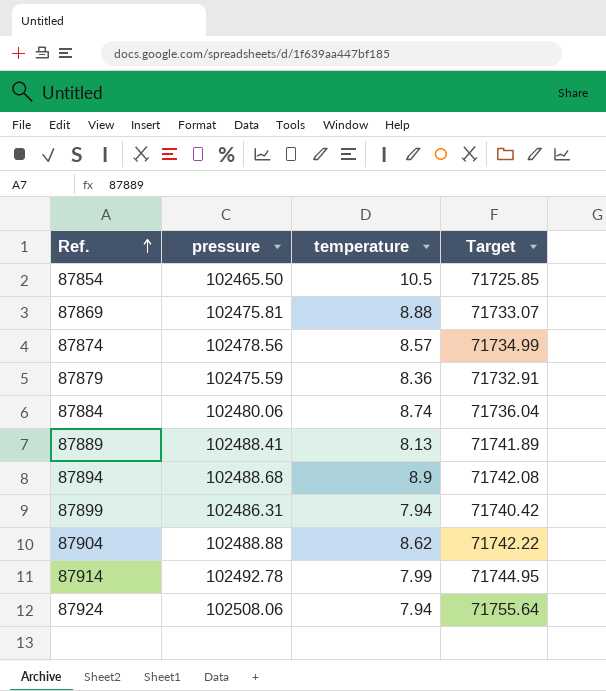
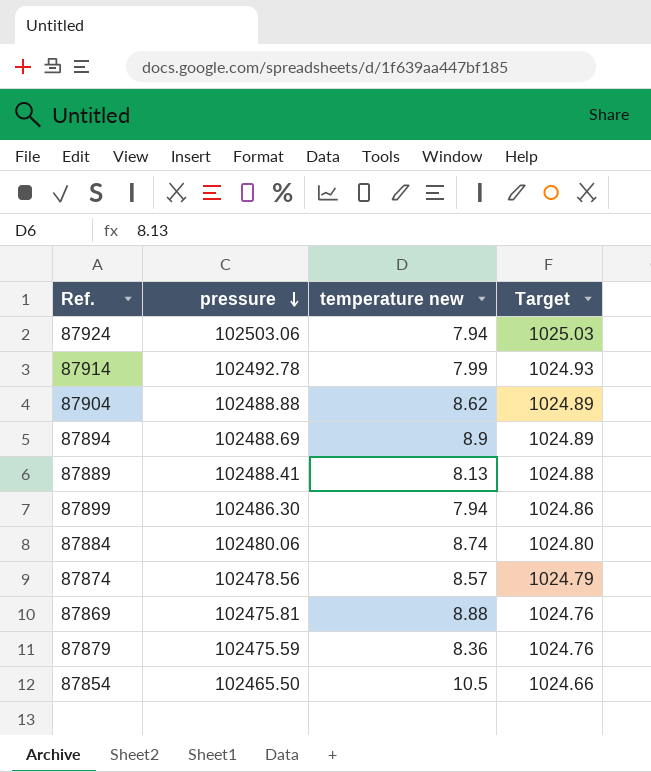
row order: Ref. ascending -> pressure descending
column name: temperature -> temperature new
column Target | formula: [pressure] * 0.7 -> [pressure] * 0.01
87924 | pressure: 102508.06 -> 102503.06
87894 | pressure: 102488.68 -> 102488.69
87899 | pressure: 102486.31 -> 102486.30

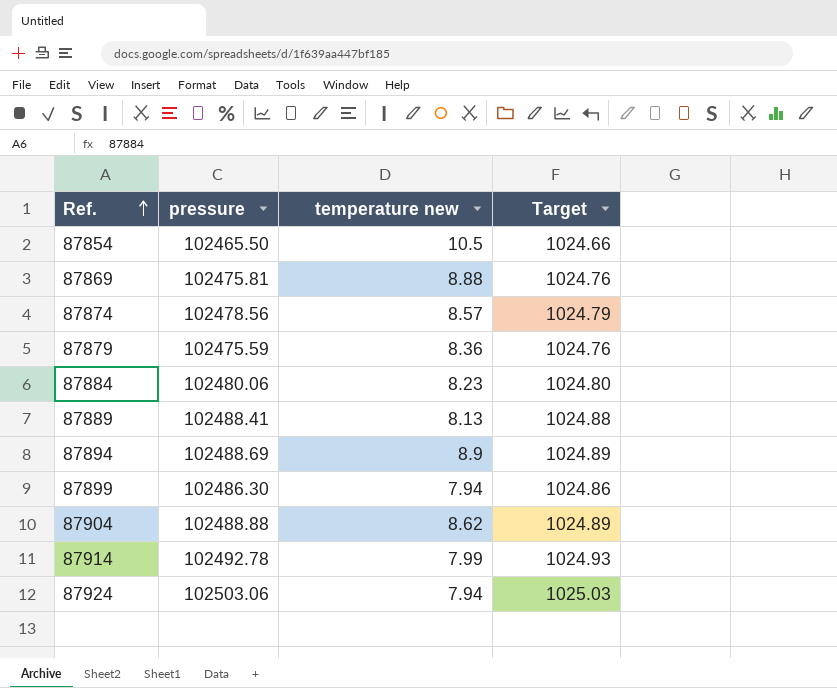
row order: pressure descending -> Ref. ascending
87884 | temperature new: 8.74 -> 8.23

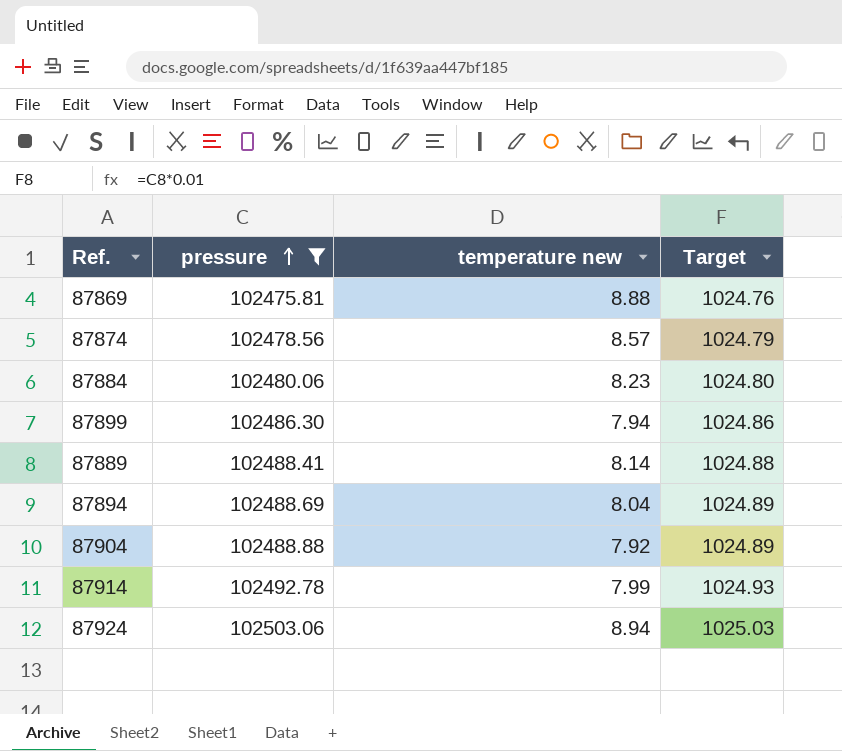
filter: none -> pressure >= 102475.81
row order: Ref. ascending -> pressure ascending
87889 | temperature new: 8.13 -> 8.14
87894 | temperature new: 8.9 -> 8.04
87904 | temperature new: 8.62 -> 7.92
87924 | temperature new: 7.94 -> 8.94

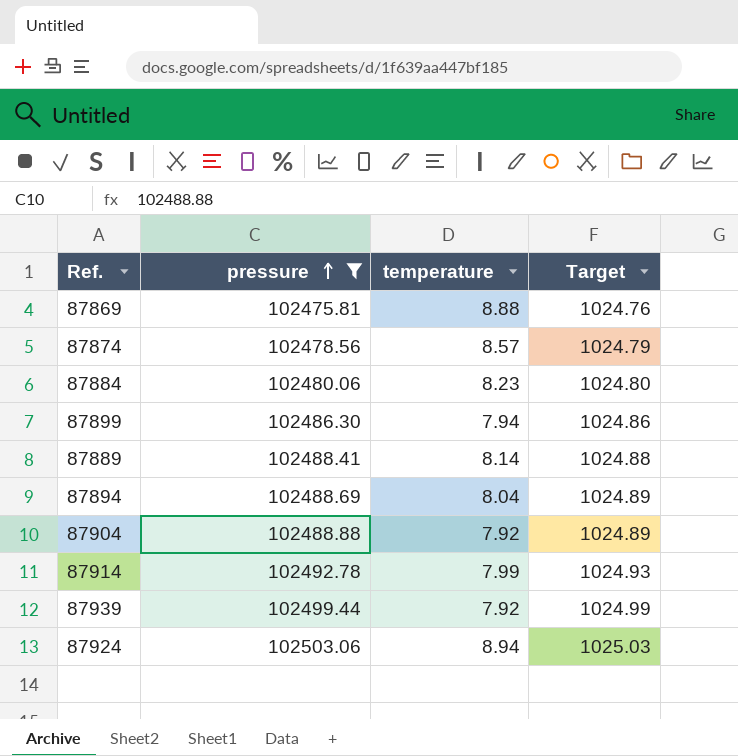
column name: temperature new -> temperature
row 87939: none -> 102499.44 | 7.92 | 1024.99

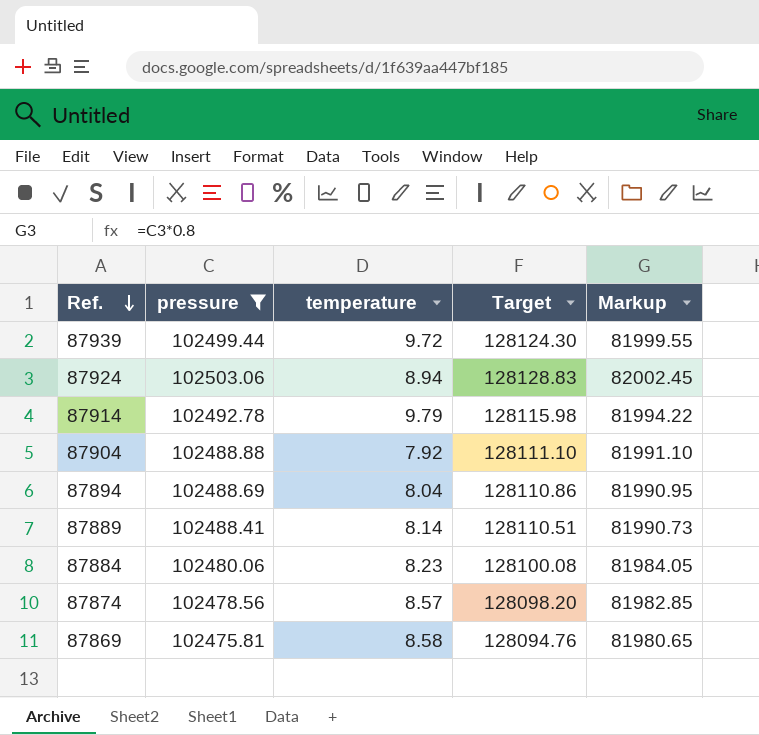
row order: pressure ascending -> Ref. descending
column Target | formula: [pressure] * 0.01 -> [pressure] * 1.25
column Markup | formula: none -> [pressure] * 0.8
row 87899: 102486.30 | 7.94 | 1024.86 -> none
87939 | temperature: 7.92 -> 9.72
87914 | temperature: 7.99 -> 9.79
87869 | temperature: 8.88 -> 8.58

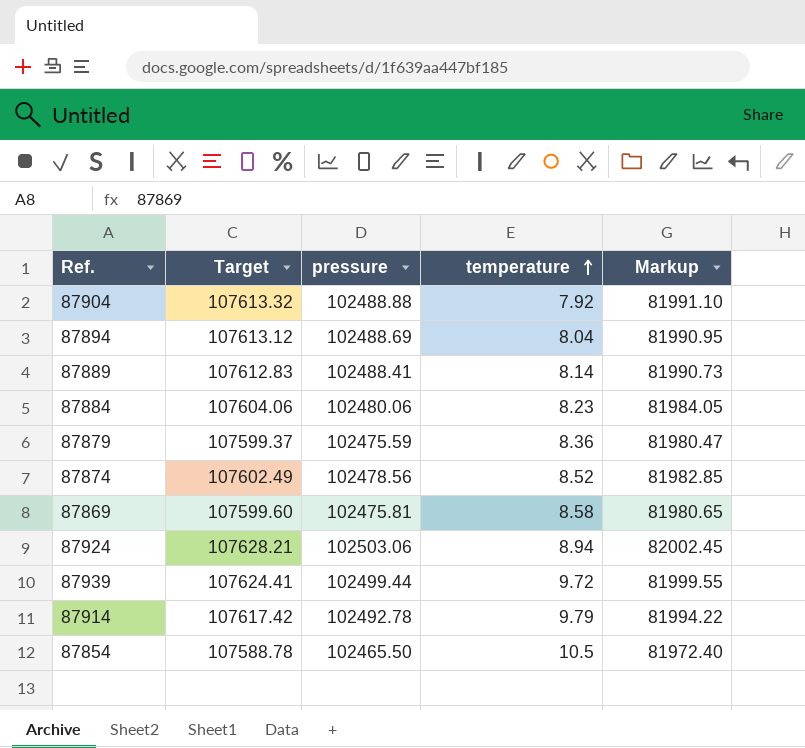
filter: pressure >= 102475.81 -> none
row order: Ref. descending -> temperature ascending
column Target | formula: [pressure] * 1.25 -> [pressure] * 1.05
column Target | position: 4 -> 2
87874 | temperature: 8.57 -> 8.52

